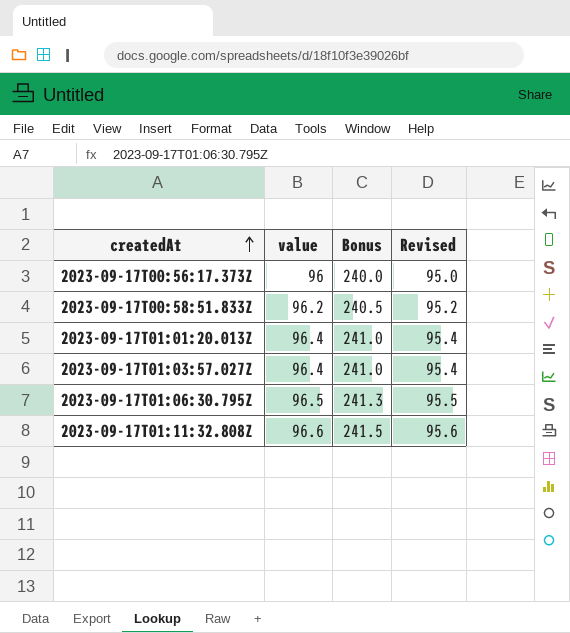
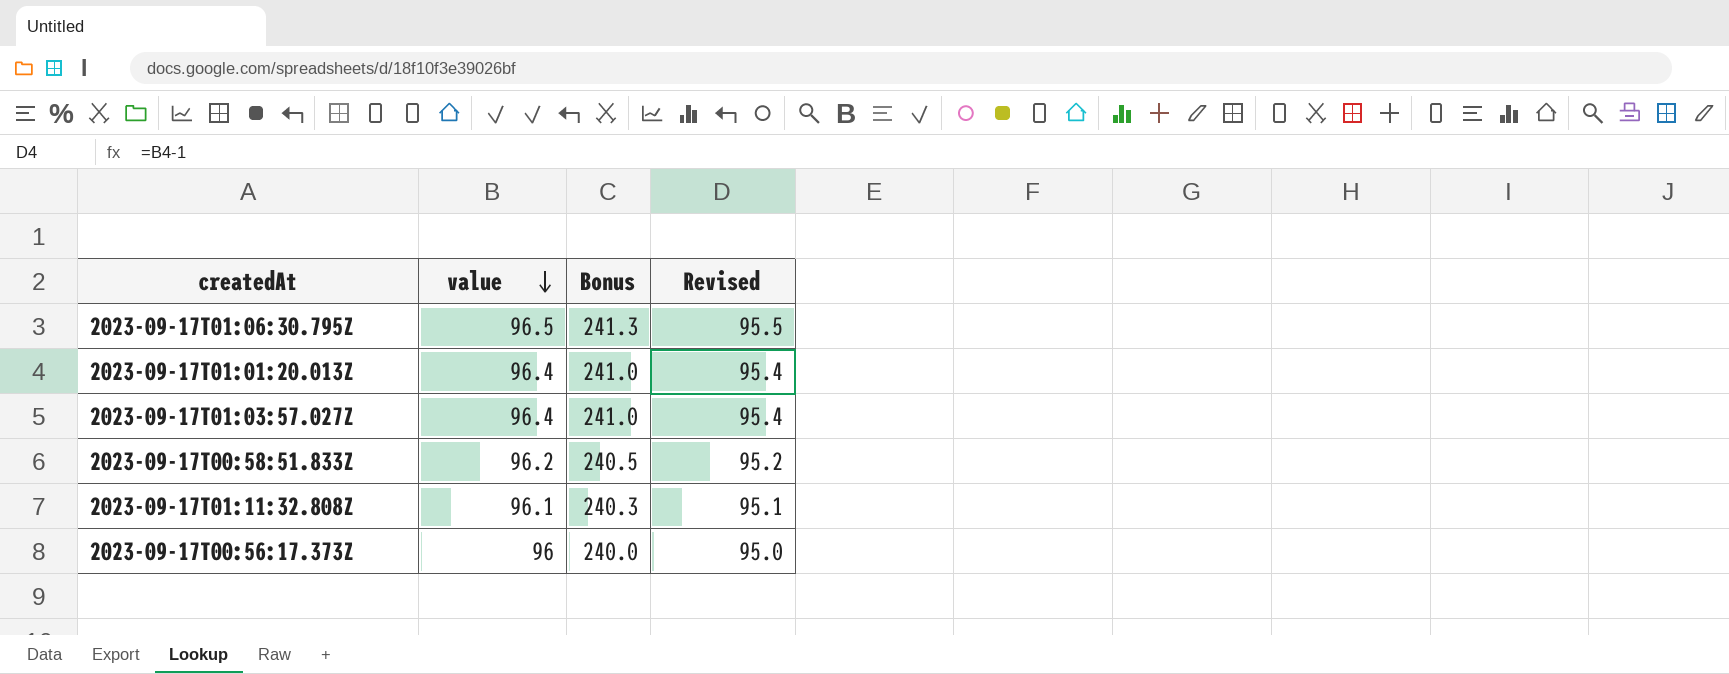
row order: createdAt ascending -> value descending
2023-09-17T01:11:32.808Z | value: 96.6 -> 96.1
2023-09-17T01:11:32.808Z | Bonus: 241.5 -> 240.3
2023-09-17T01:11:32.808Z | Revised: 95.6 -> 95.1

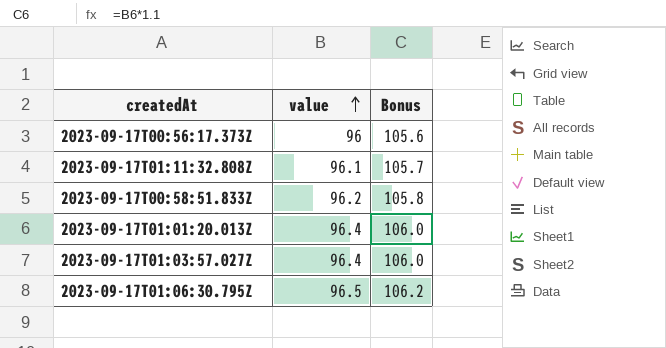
row order: value descending -> value ascending
column Revised | formula: [value] - 1 -> none
column Bonus | formula: [value] * 2.5 -> [value] * 1.1

